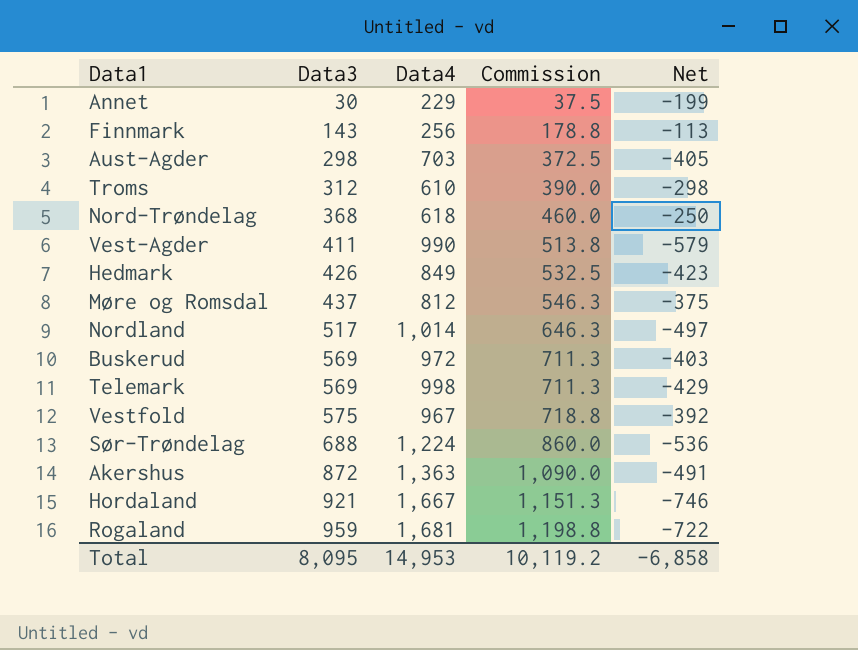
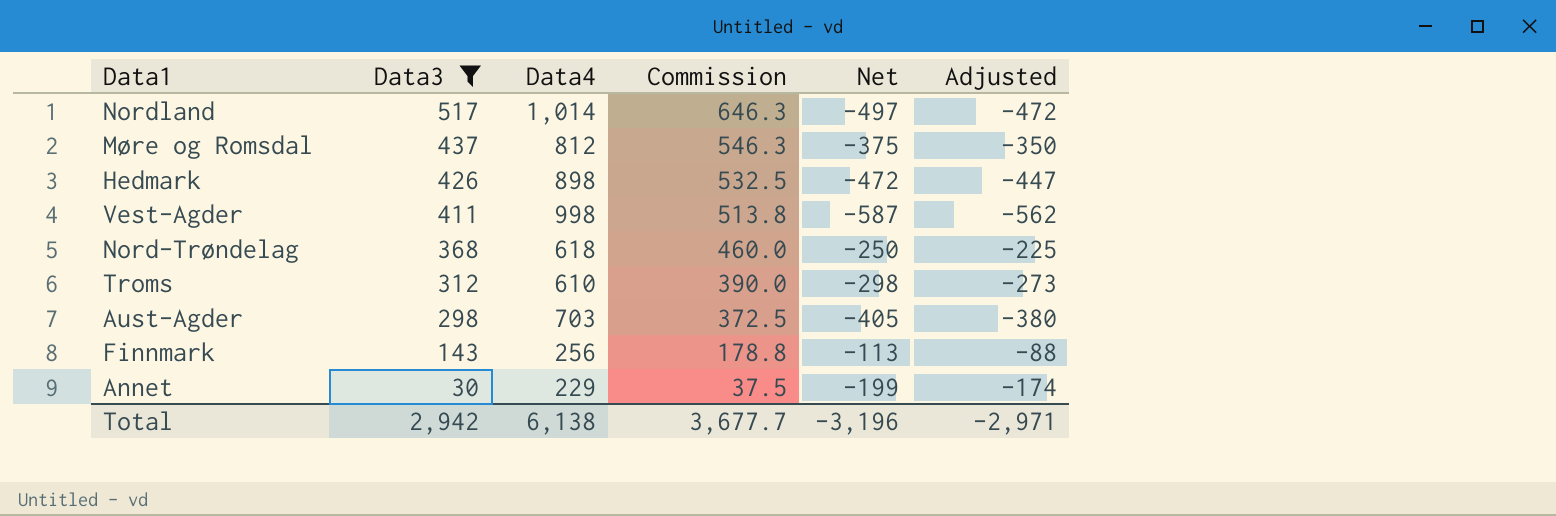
filter: none -> Data3 <= 517
row order: Data3 ascending -> Data3 descending
column Adjusted | formula: none -> [Net] + 25
Hedmark | Data4: 849 -> 898
Hedmark | Net: -423 -> -472
Vest-Agder | Data4: 990 -> 998
Vest-Agder | Net: -579 -> -587
Total | Data3: 8,095 -> 2,942
Total | Data4: 14,953 -> 6,138
Total | Commission: 10,119.2 -> 3,677.7
Total | Net: -6,858 -> -3,196

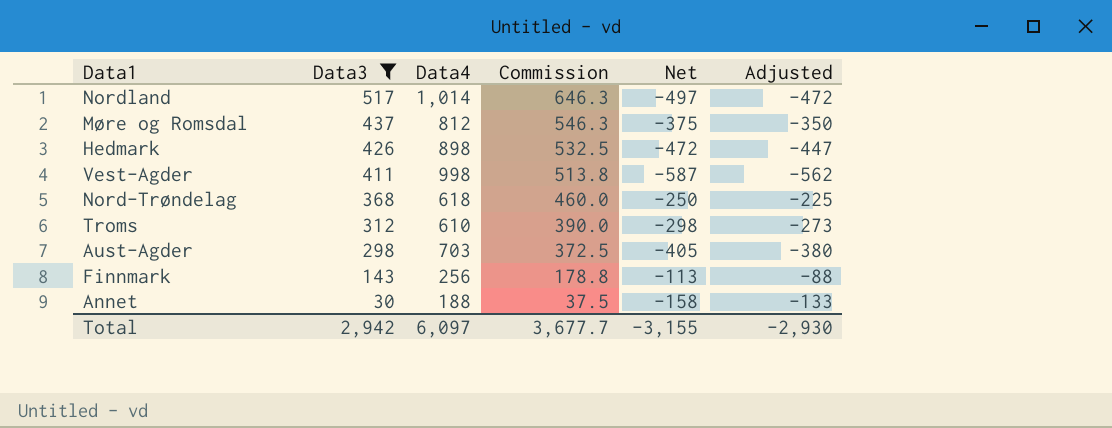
Annet | Data4: 229 -> 188
Annet | Net: -199 -> -158
Annet | Adjusted: -174 -> -133
Total | Data4: 6,138 -> 6,097
Total | Net: -3,196 -> -3,155
Total | Adjusted: -2,971 -> -2,930

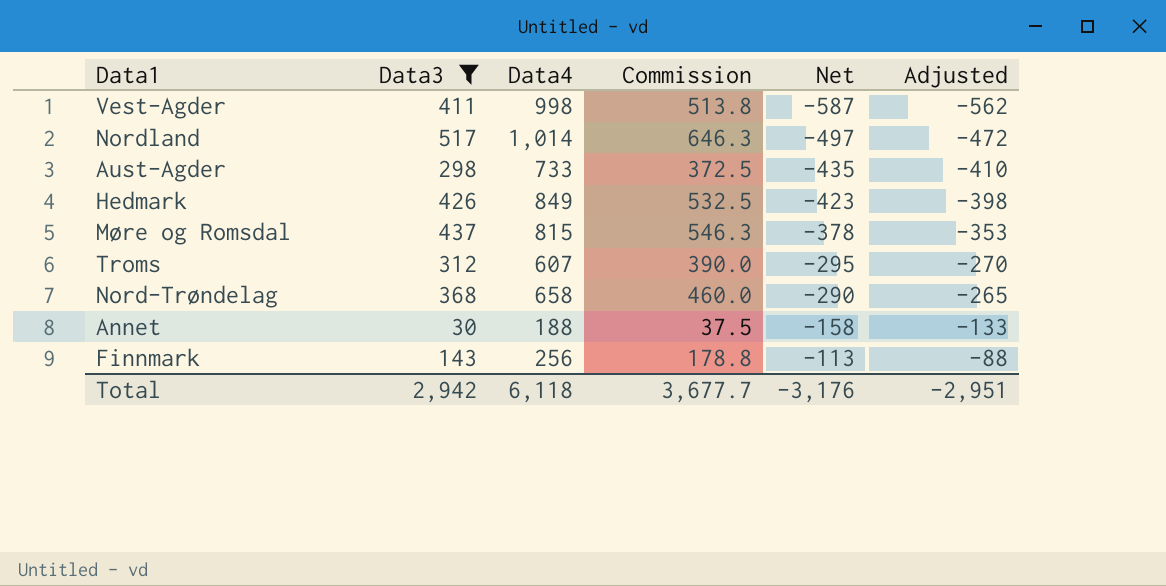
row order: Data3 descending -> Net ascending
Aust-Agder | Data4: 703 -> 733
Aust-Agder | Net: -405 -> -435
Aust-Agder | Adjusted: -380 -> -410
Hedmark | Data4: 898 -> 849
Hedmark | Net: -472 -> -423
Hedmark | Adjusted: -447 -> -398
Møre og Romsdal | Data4: 812 -> 815
Møre og Romsdal | Net: -375 -> -378
Møre og Romsdal | Adjusted: -350 -> -353
Troms | Data4: 610 -> 607
Troms | Net: -298 -> -295
Troms | Adjusted: -273 -> -270
Nord-Trøndelag | Data4: 618 -> 658
Nord-Trøndelag | Net: -250 -> -290
Nord-Trøndelag | Adjusted: -225 -> -265
Total | Data4: 6,097 -> 6,118
Total | Net: -3,155 -> -3,176
Total | Adjusted: -2,930 -> -2,951

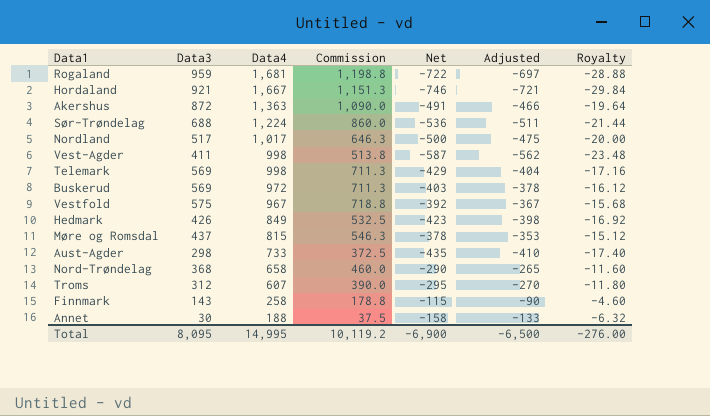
filter: Data3 <= 517 -> none
row order: Net ascending -> Data4 descending
column Royalty | formula: none -> [Net] * 0.04
Nordland | Data4: 1,014 -> 1,017
Nordland | Net: -497 -> -500
Nordland | Adjusted: -472 -> -475
Finnmark | Data4: 256 -> 258
Finnmark | Net: -113 -> -115
Finnmark | Adjusted: -88 -> -90
Total | Data3: 2,942 -> 8,095
Total | Data4: 6,118 -> 14,995
Total | Commission: 3,677.7 -> 10,119.2
Total | Net: -3,176 -> -6,900
Total | Adjusted: -2,951 -> -6,500

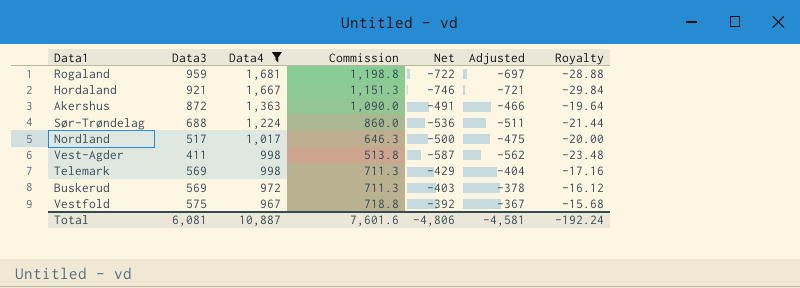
filter: none -> Data4 >= 967
Total | Data3: 8,095 -> 6,081
Total | Data4: 14,995 -> 10,887
Total | Commission: 10,119.2 -> 7,601.6
Total | Net: -6,900 -> -4,806
Total | Adjusted: -6,500 -> -4,581
Total | Royalty: -276.00 -> -192.24

